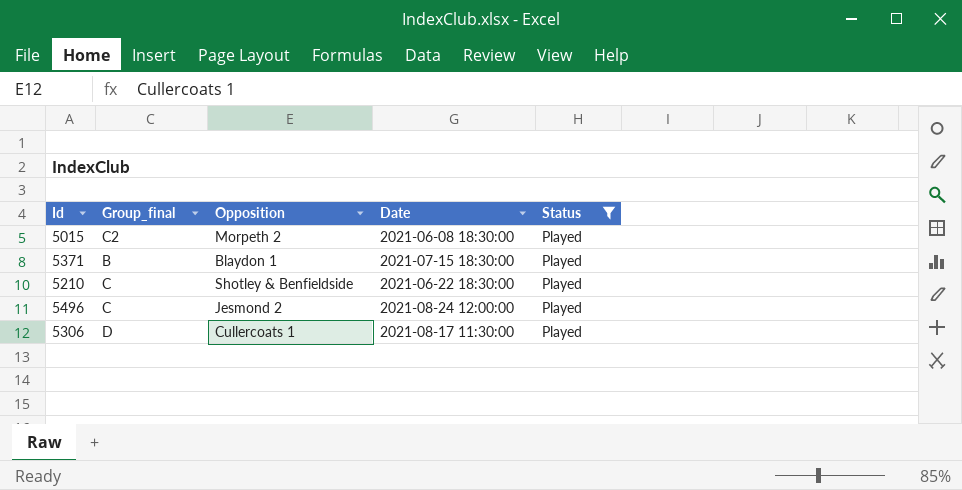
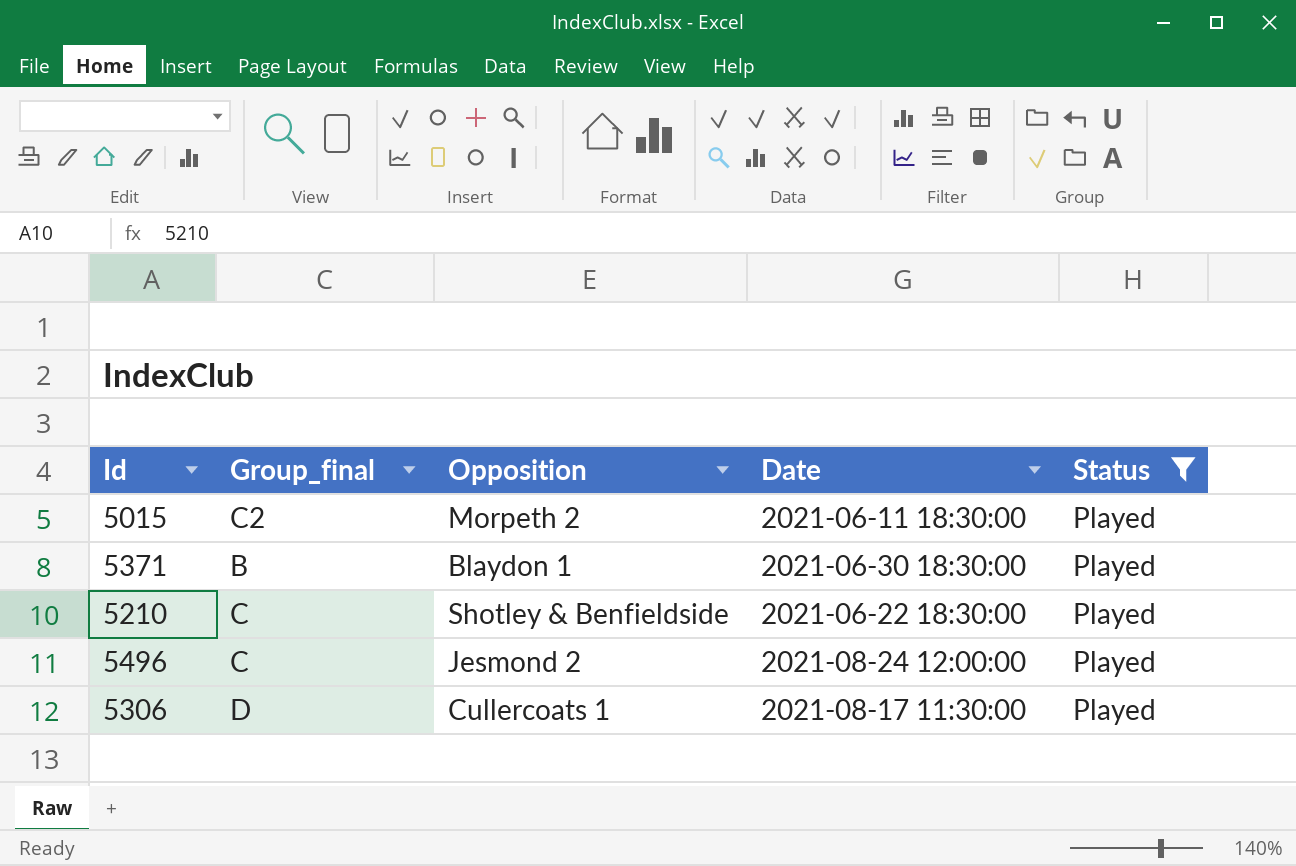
5015 | Date: 2021-06-08 18:30:00 -> 2021-06-11 18:30:00
5371 | Date: 2021-07-15 18:30:00 -> 2021-06-30 18:30:00

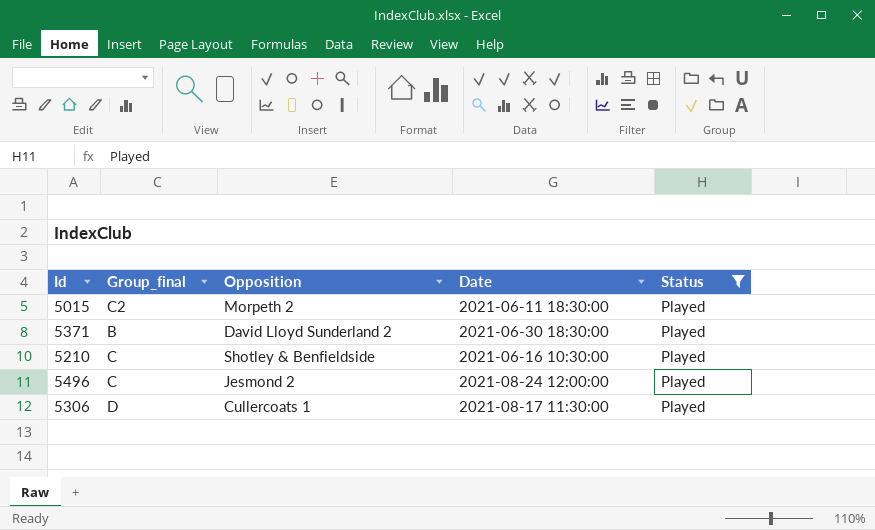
5371 | Opposition: Blaydon 1 -> David Lloyd Sunderland 2
5210 | Date: 2021-06-22 18:30:00 -> 2021-06-16 10:30:00

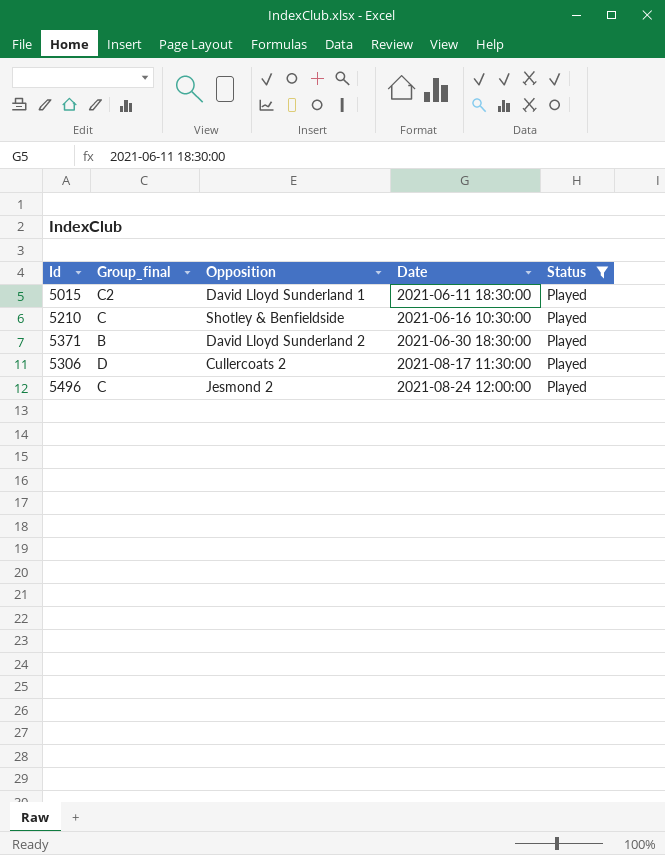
row order: none -> Date ascending
5015 | Opposition: Morpeth 2 -> David Lloyd Sunderland 1
5306 | Opposition: Cullercoats 1 -> Cullercoats 2

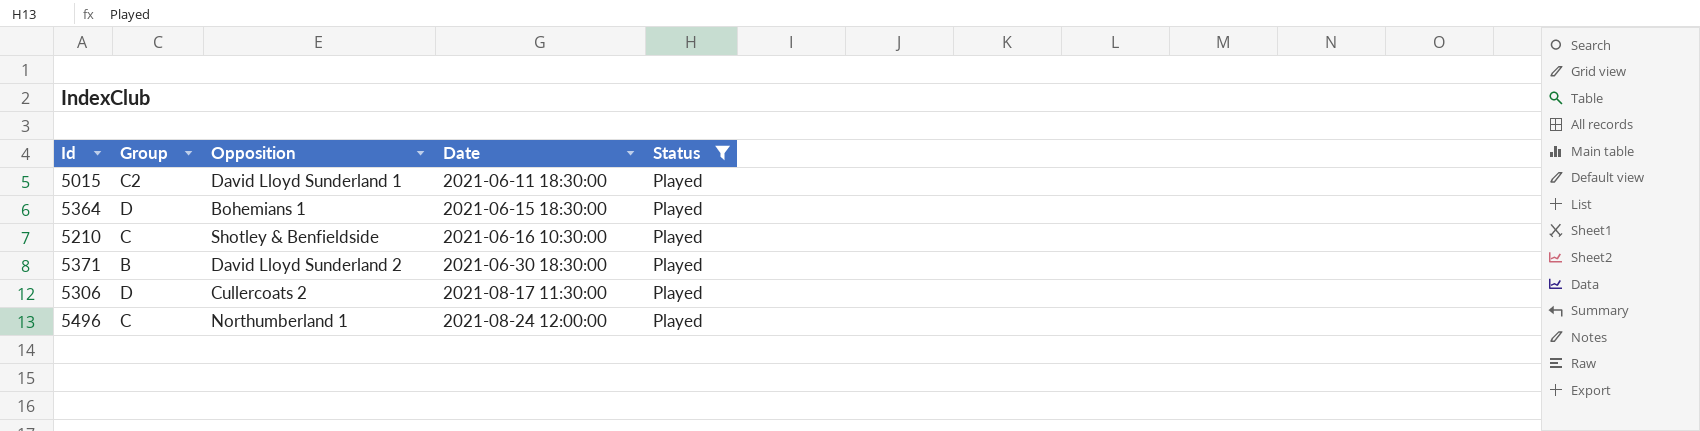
column name: Group_final -> Group
row 5364: none -> D | Bohemians 1 | 2021-06-15 18:30:00 | Played
5496 | Opposition: Jesmond 2 -> Northumberland 1

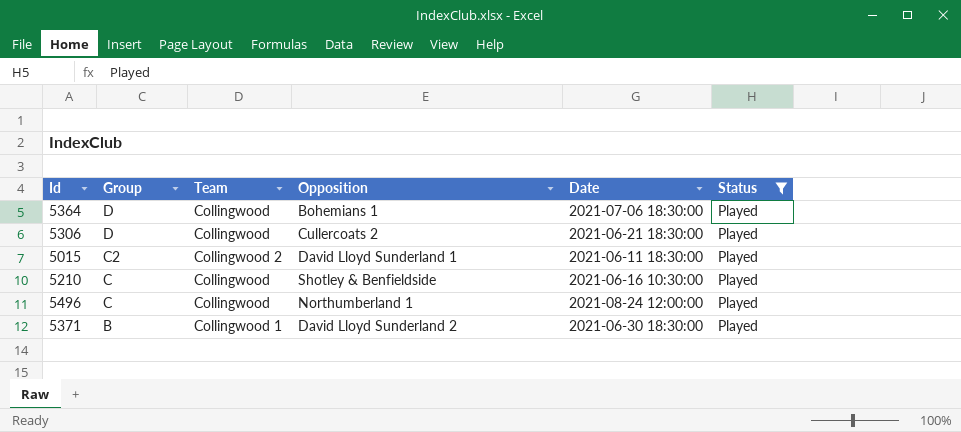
row order: Date ascending -> Group descending
column Team | position: none -> 3
5364 | Date: 2021-06-15 18:30:00 -> 2021-07-06 18:30:00
5306 | Date: 2021-08-17 11:30:00 -> 2021-06-21 18:30:00

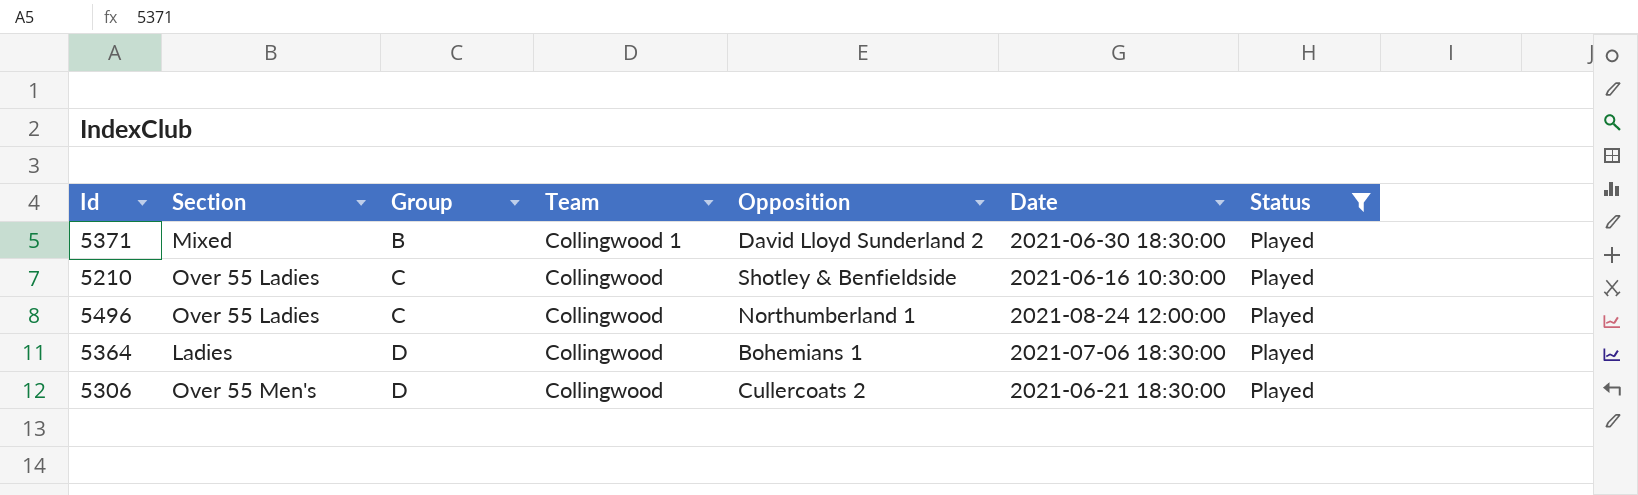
row order: Group descending -> Group ascending
column Section | position: none -> 2
row 5015: C2 | Collingwood 2 | David Lloyd Sunderland 1 | 2021-06-11 18:30:00 | Played -> none

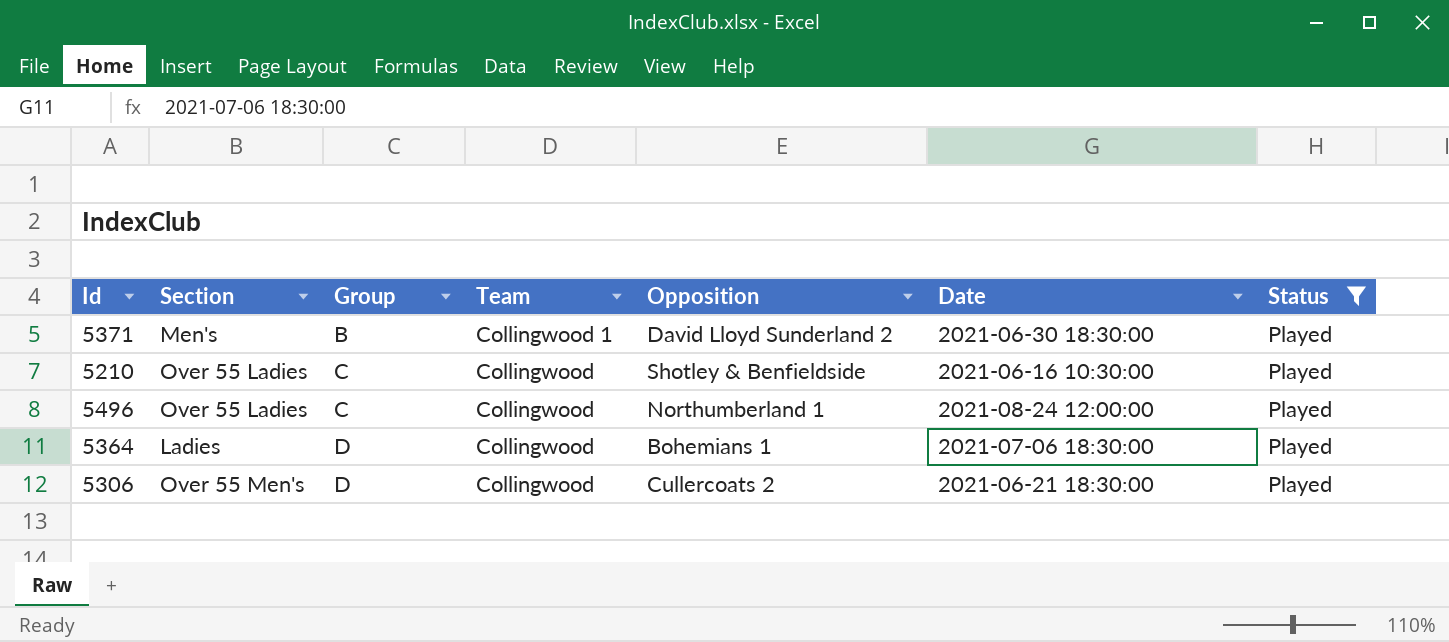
5371 | Section: Mixed -> Men's

